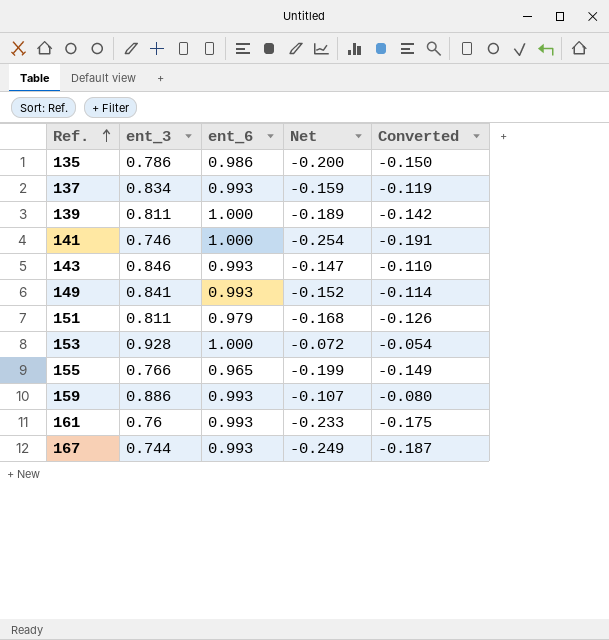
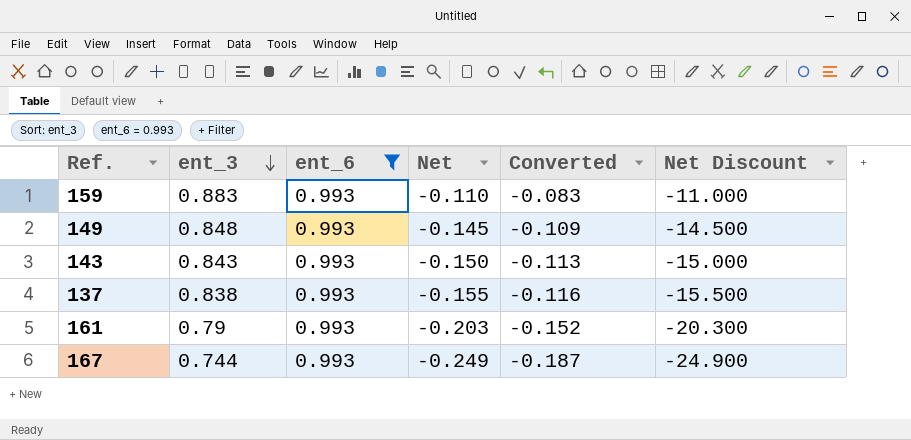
filter: none -> ent_6 = 0.993
row order: Ref. ascending -> ent_3 descending
column Net Discount | formula: none -> [Net] * 100
159 | ent_3: 0.886 -> 0.883
159 | Net: -0.107 -> -0.110
159 | Converted: -0.080 -> -0.083
149 | ent_3: 0.841 -> 0.848
149 | Net: -0.152 -> -0.145
149 | Converted: -0.114 -> -0.109
143 | ent_3: 0.846 -> 0.843
143 | Net: -0.147 -> -0.150
143 | Converted: -0.110 -> -0.113
137 | ent_3: 0.834 -> 0.838
137 | Net: -0.159 -> -0.155
137 | Converted: -0.119 -> -0.116
161 | ent_3: 0.76 -> 0.79
161 | Net: -0.233 -> -0.203
161 | Converted: -0.175 -> -0.152

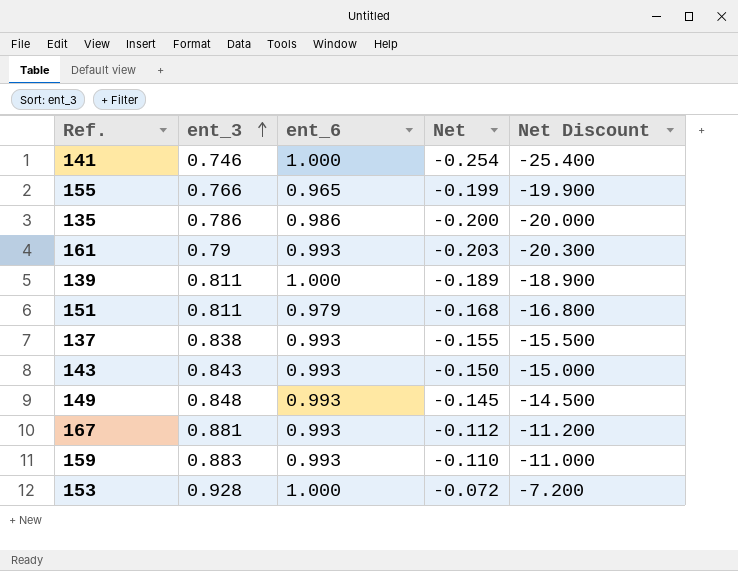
filter: ent_6 = 0.993 -> none
row order: ent_3 descending -> ent_3 ascending
column Converted | formula: [Net] * 0.75 -> none
167 | ent_3: 0.744 -> 0.881
167 | Net: -0.249 -> -0.112
167 | Net Discount: -24.900 -> -11.200

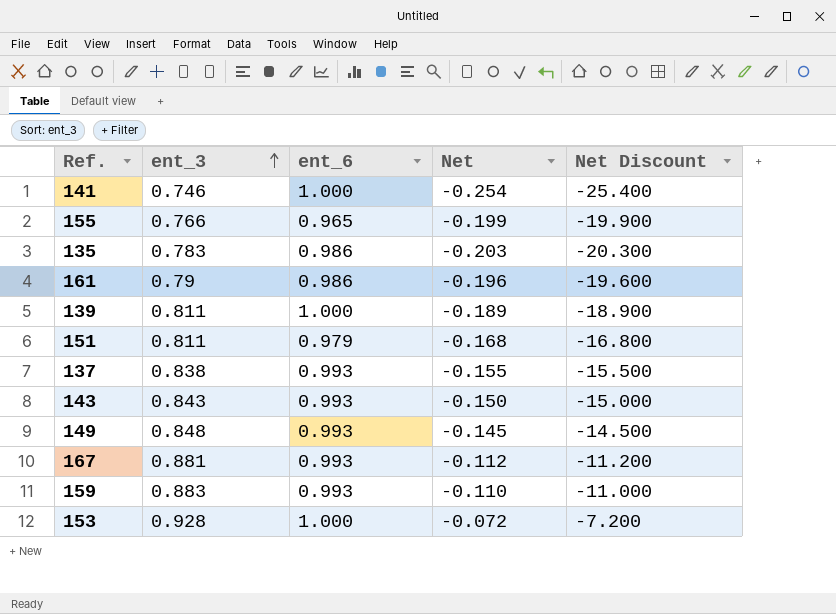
135 | ent_3: 0.786 -> 0.783
135 | Net: -0.200 -> -0.203
135 | Net Discount: -20.000 -> -20.300
161 | ent_6: 0.993 -> 0.986
161 | Net: -0.203 -> -0.196
161 | Net Discount: -20.300 -> -19.600

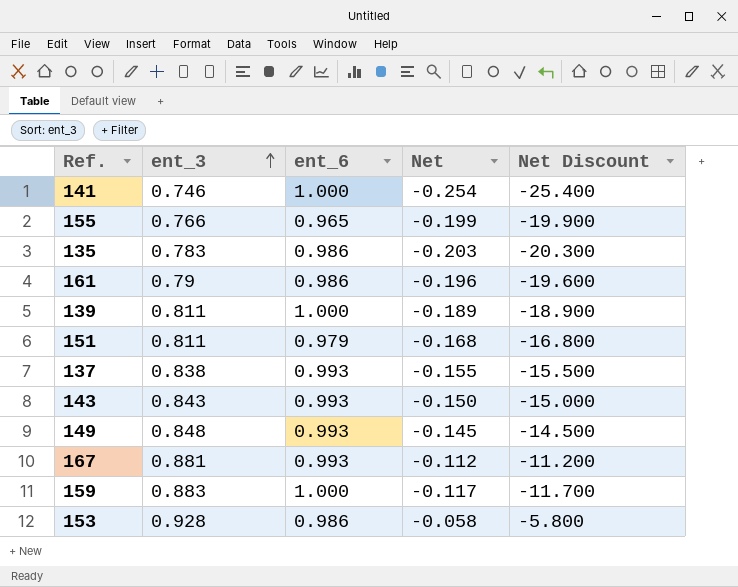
159 | ent_6: 0.993 -> 1.000
159 | Net: -0.110 -> -0.117
159 | Net Discount: -11.000 -> -11.700
153 | ent_6: 1.000 -> 0.986
153 | Net: -0.072 -> -0.058
153 | Net Discount: -7.200 -> -5.800

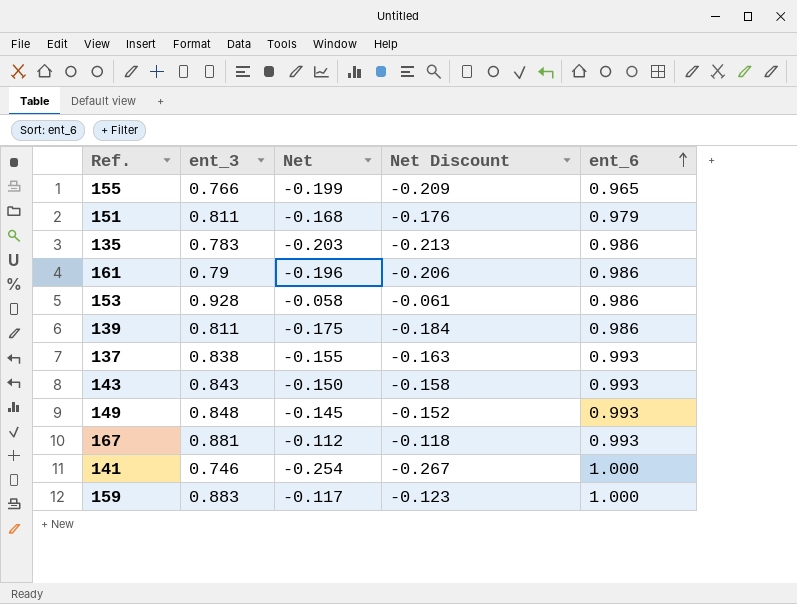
row order: ent_3 ascending -> ent_6 ascending
column Net Discount | formula: [Net] * 100 -> [Net] * 1.05
column ent_6 | position: 3 -> 5
139 | Net: -0.189 -> -0.175
139 | ent_6: 1.000 -> 0.986

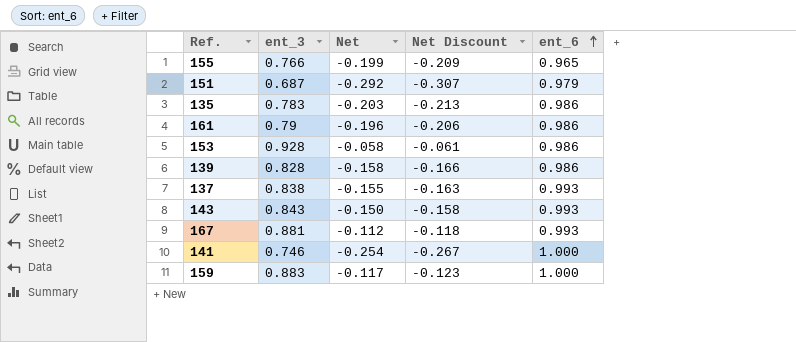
row 149: 0.848 | -0.145 | -0.152 | 0.993 -> none
151 | ent_3: 0.811 -> 0.687
151 | Net: -0.168 -> -0.292
151 | Net Discount: -0.176 -> -0.307
139 | ent_3: 0.811 -> 0.828
139 | Net: -0.175 -> -0.158
139 | Net Discount: -0.184 -> -0.166

